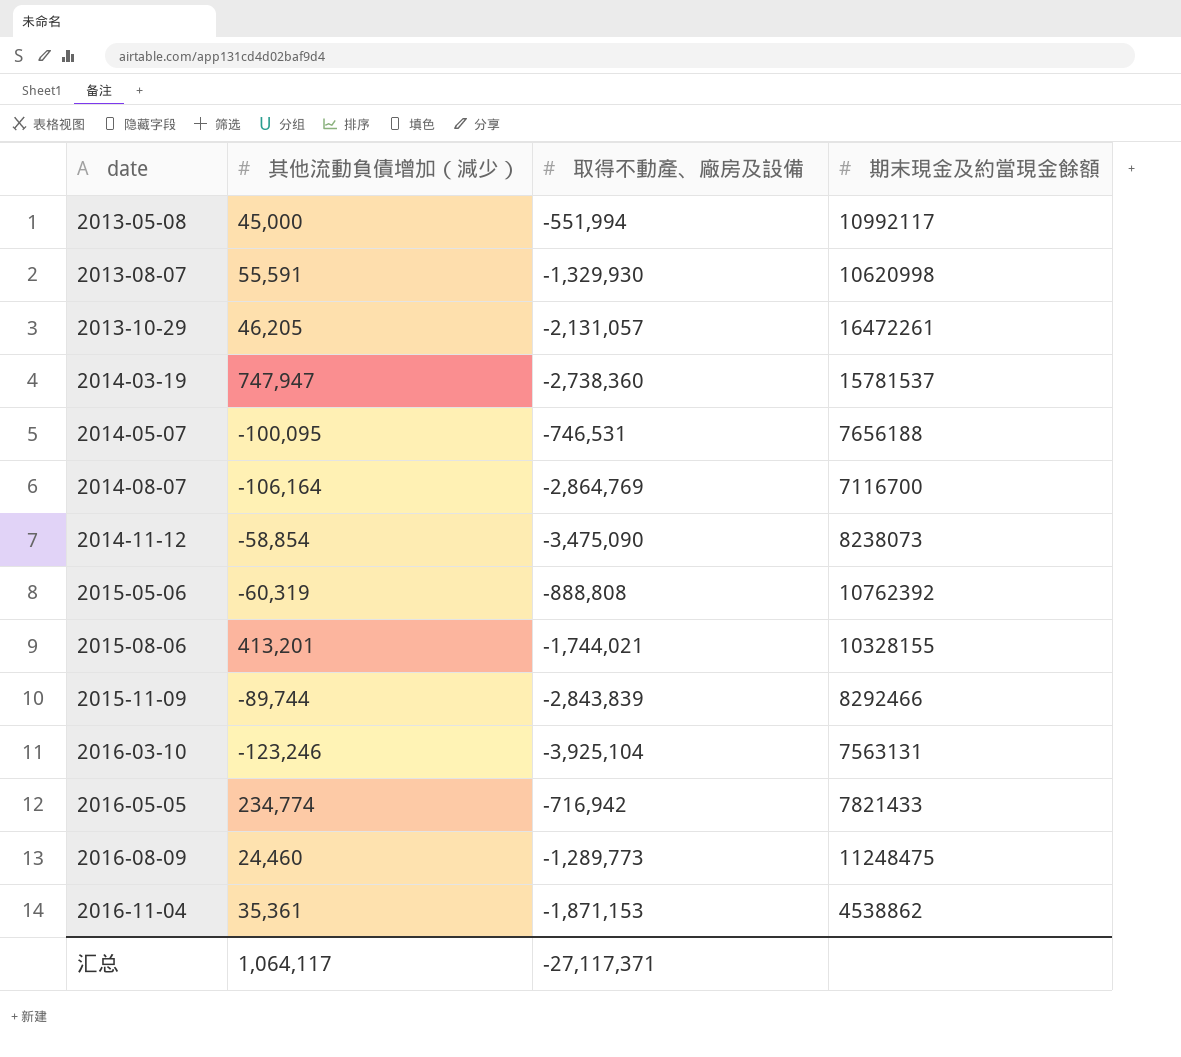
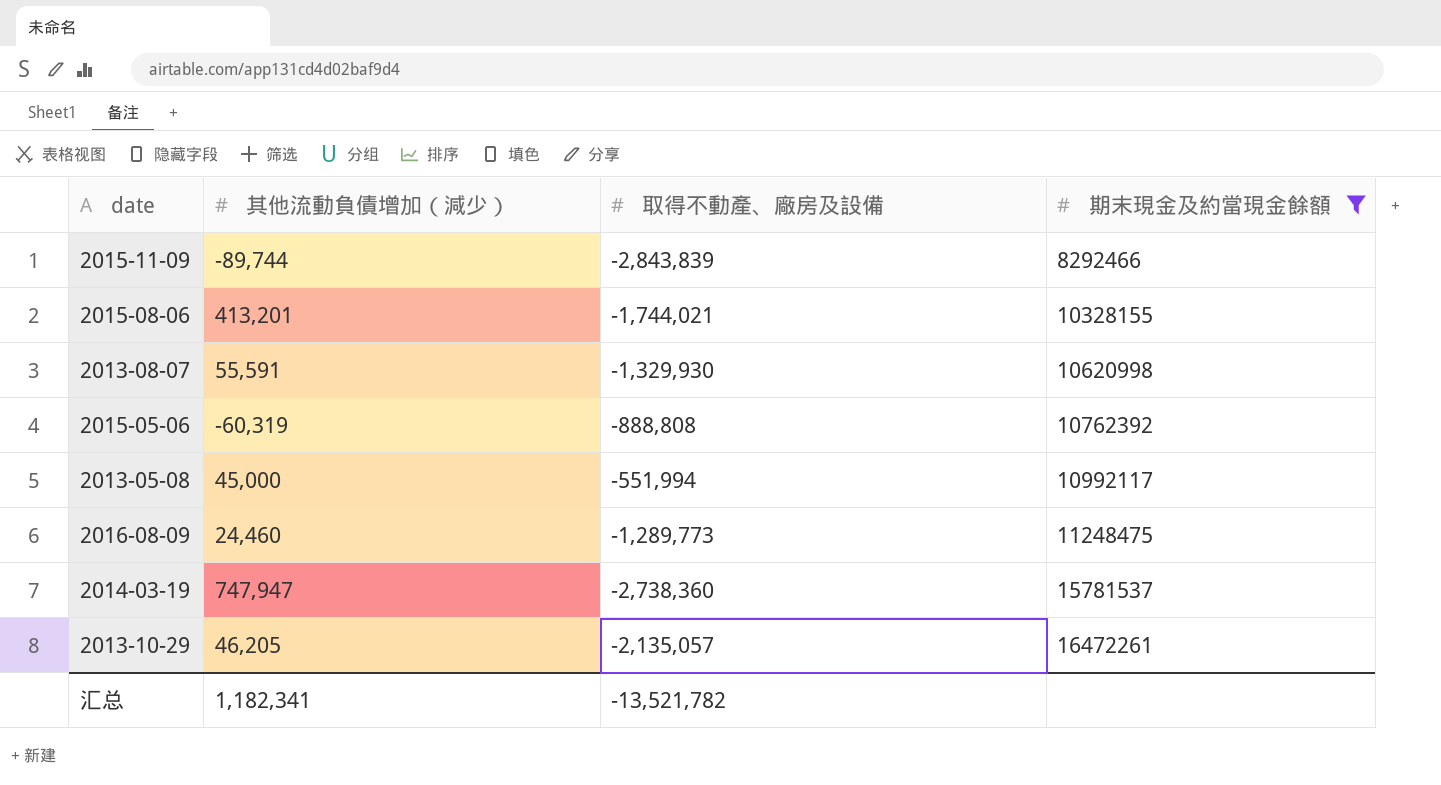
filter: none -> 期末現金及約當現金餘額 >= 8292466
row order: date ascending -> 期末現金及約當現金餘額 ascending
2013-10-29 | 取得不動產、廠房及設備: -2,131,057 -> -2,135,057
汇总 | 其他流動負債增加（減少）: 1,064,117 -> 1,182,341
汇总 | 取得不動產、廠房及設備: -27,117,371 -> -13,521,782

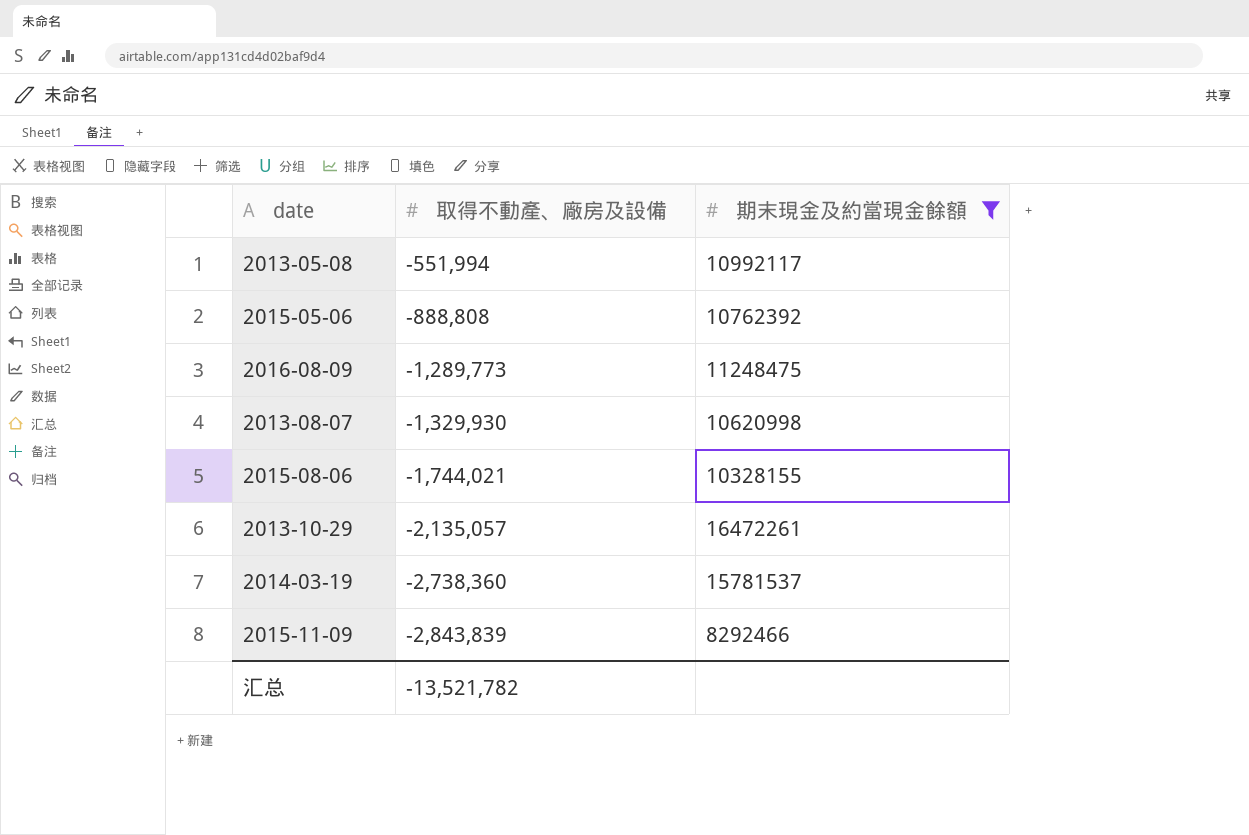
row order: 期末現金及約當現金餘額 ascending -> 取得不動產、廠房及設備 descending
column 其他流動負債增加（減少） | position: 2 -> none

